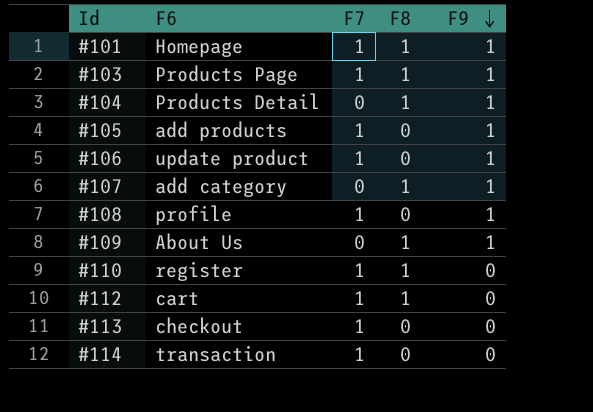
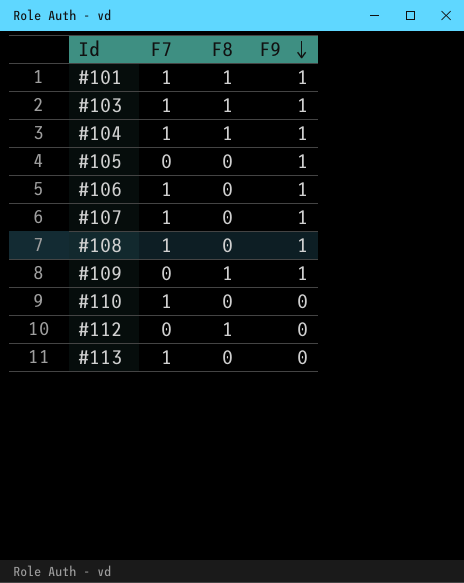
column F6 | position: 2 -> none
row #114: transaction | 1 | 0 | 0 -> none
#104 | F7: 0 -> 1
#105 | F7: 1 -> 0
#107 | F7: 0 -> 1
#107 | F8: 1 -> 0
#110 | F8: 1 -> 0
#112 | F7: 1 -> 0

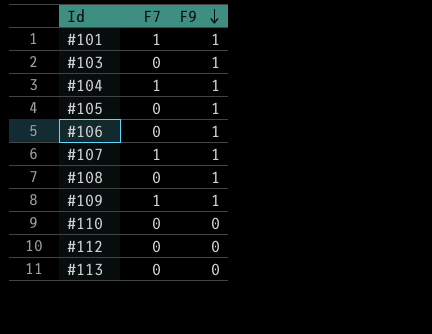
column F8 | position: 3 -> none
#103 | F7: 1 -> 0
#106 | F7: 1 -> 0
#108 | F7: 1 -> 0
#109 | F7: 0 -> 1
#110 | F7: 1 -> 0
#113 | F7: 1 -> 0

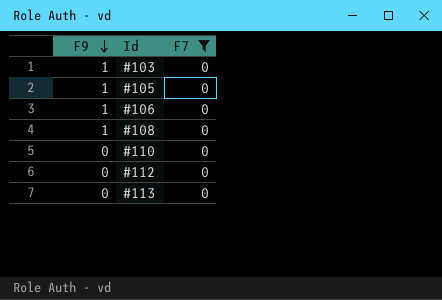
filter: none -> F7 = 0
column F9 | position: 3 -> 1

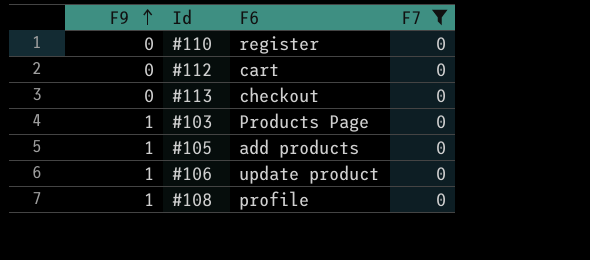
row order: F9 descending -> F9 ascending
column F6 | position: none -> 3

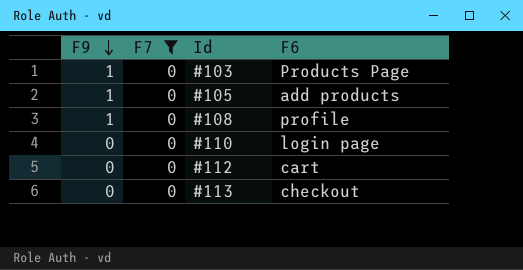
row order: F9 ascending -> F9 descending
column F7 | position: 4 -> 2
row #106: 1 | update product | 0 -> none
#110 | F6: register -> login page

